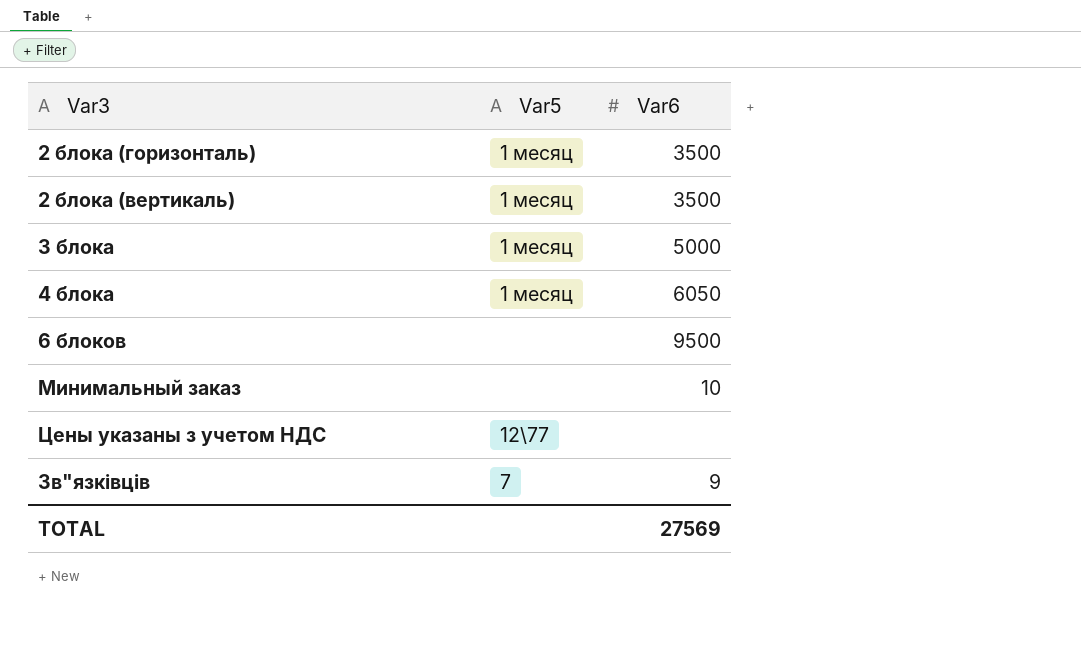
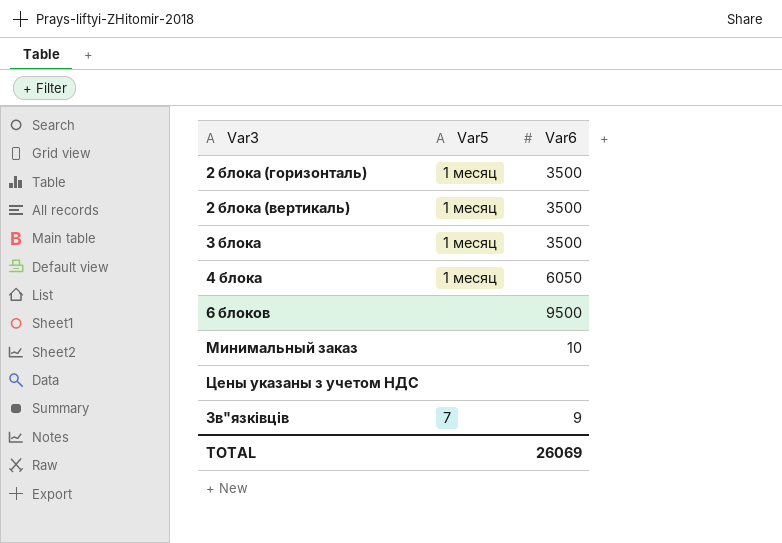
3 блока | Var6: 5000 -> 3500
Цены указаны з учетом НДС | Var5: 12\77 -> none
TOTAL | Var6: 27569 -> 26069

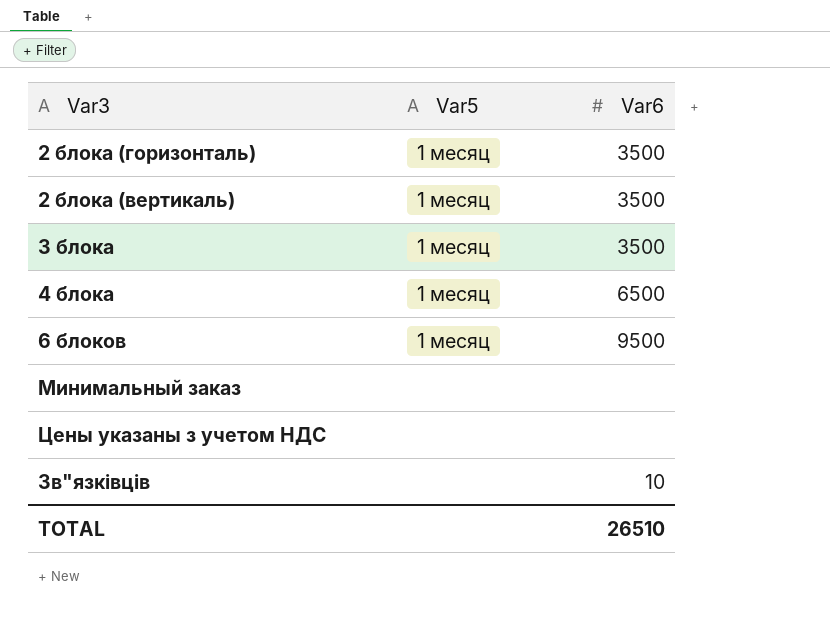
4 блока | Var6: 6050 -> 6500
6 блоков | Var5: none -> 1 месяц
Минимальный заказ | Var6: 10 -> none
Зв"язківців | Var5: 7 -> none
Зв"язківців | Var6: 9 -> 10
TOTAL | Var6: 26069 -> 26510

